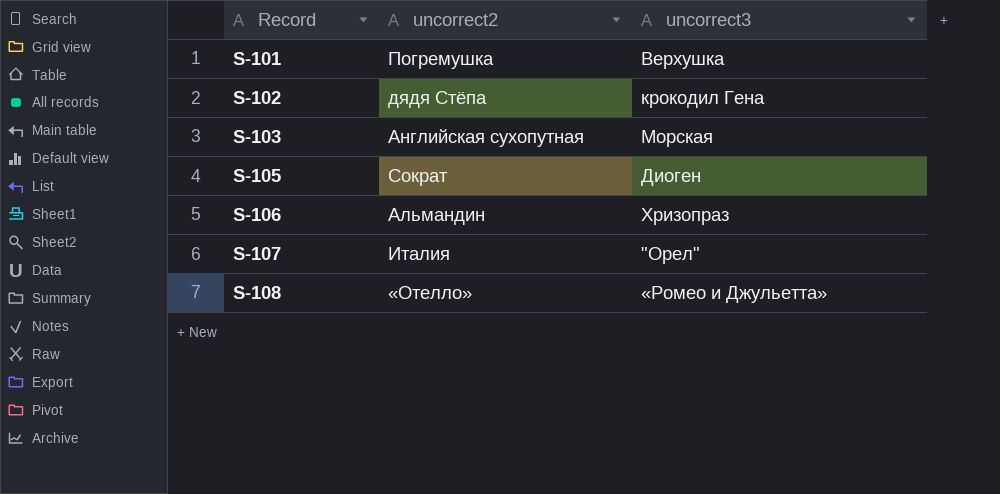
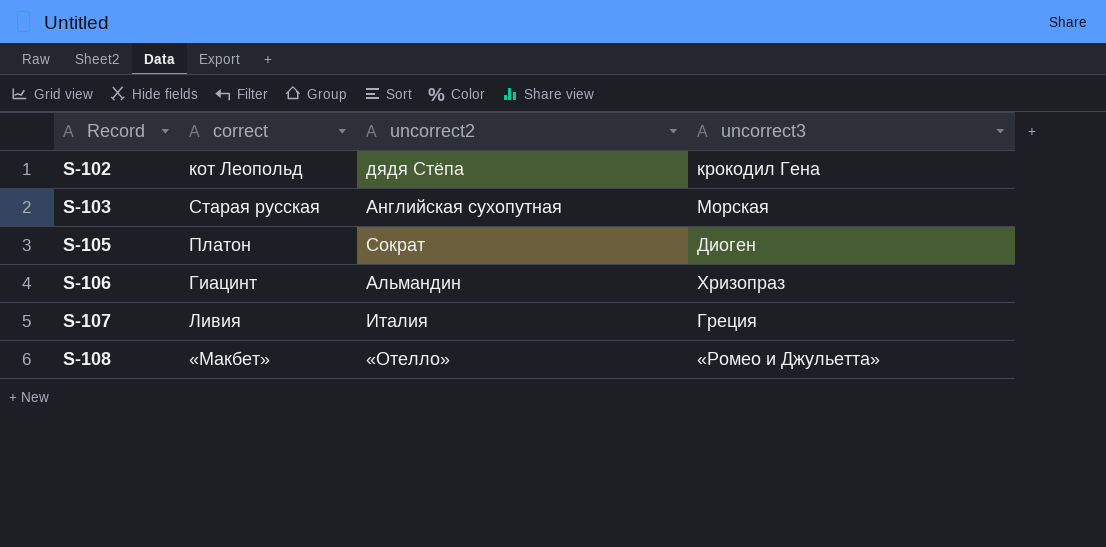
column correct | position: none -> 2
row S-101: Погремушка | Верхушка -> none
S-107 | uncorrect3: "Орел" -> Греция

